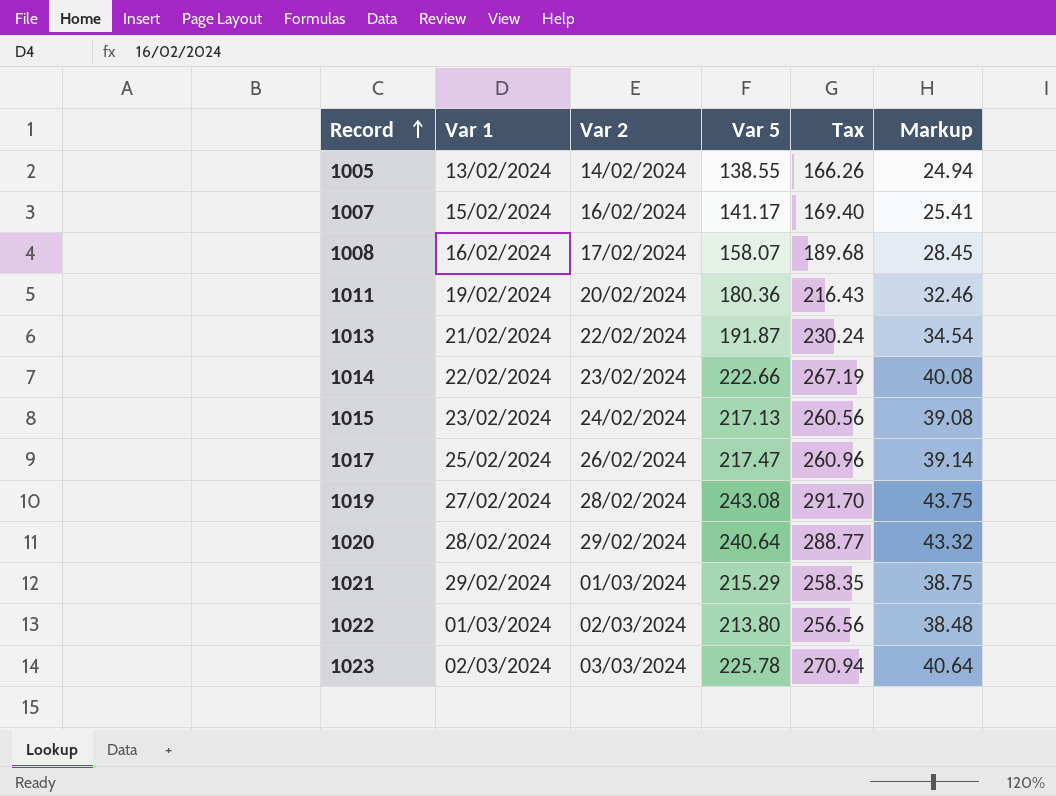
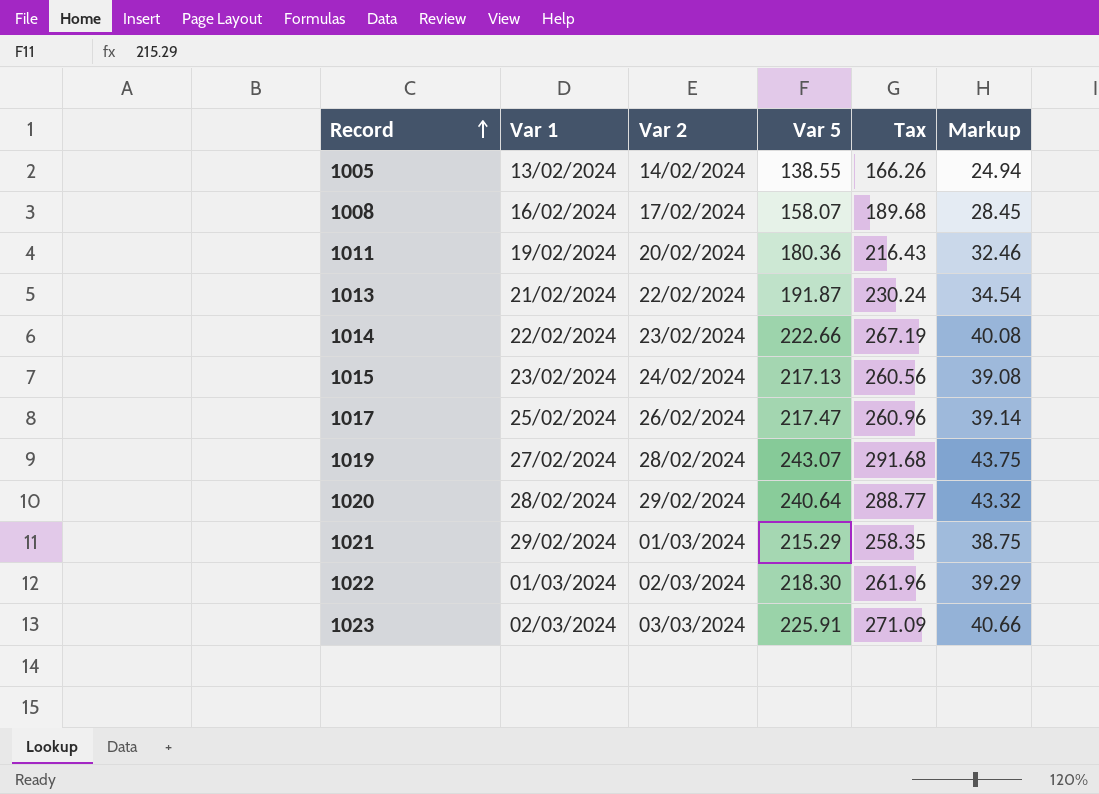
row 1007: 15/02/2024 | 16/02/2024 | 141.17 | 169.40 | 25.41 -> none
1019 | Var 5: 243.08 -> 243.07
1019 | Tax: 291.70 -> 291.68
1022 | Var 5: 213.80 -> 218.30
1022 | Tax: 256.56 -> 261.96
1022 | Markup: 38.48 -> 39.29
1023 | Var 5: 225.78 -> 225.91
1023 | Tax: 270.94 -> 271.09
1023 | Markup: 40.64 -> 40.66

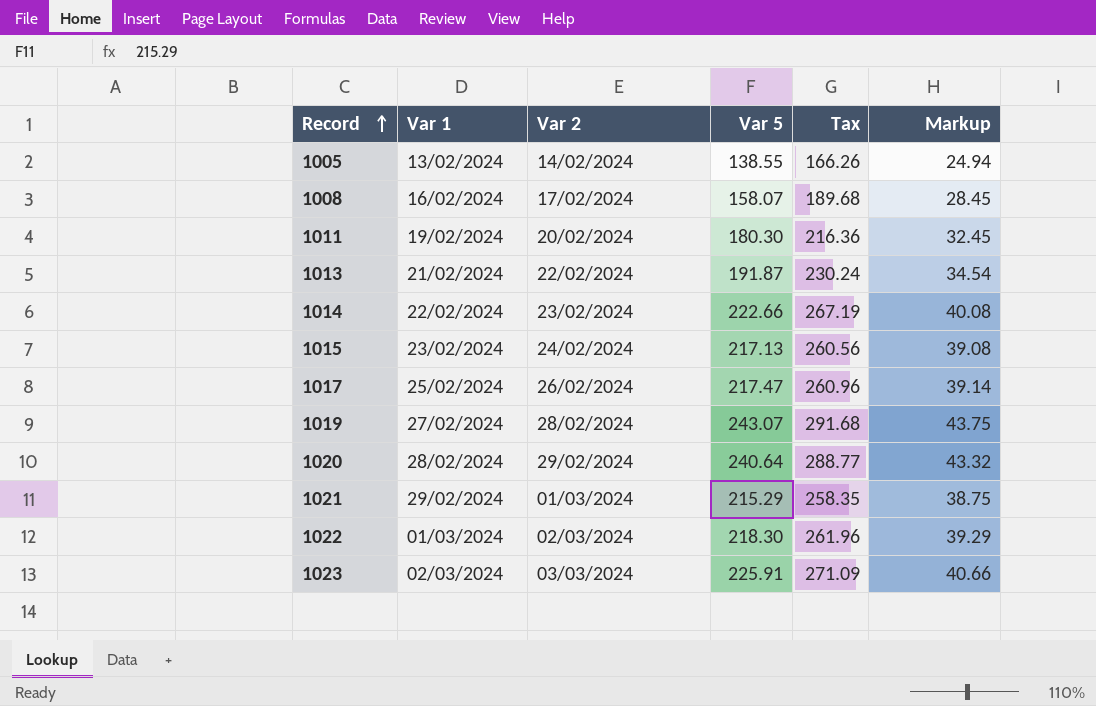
1011 | Var 5: 180.36 -> 180.30
1011 | Tax: 216.43 -> 216.36
1011 | Markup: 32.46 -> 32.45

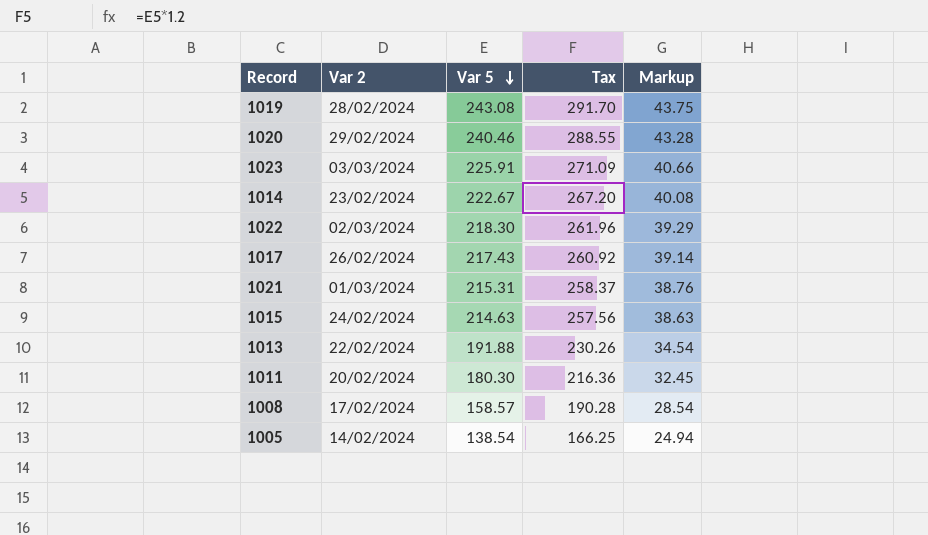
row order: Record ascending -> Var 5 descending
column Var 1 | position: 2 -> none
1019 | Var 5: 243.07 -> 243.08
1019 | Tax: 291.68 -> 291.70
1020 | Var 5: 240.64 -> 240.46
1020 | Tax: 288.77 -> 288.55
1020 | Markup: 43.32 -> 43.28
1014 | Var 5: 222.66 -> 222.67
1014 | Tax: 267.19 -> 267.20
1017 | Var 5: 217.47 -> 217.43
1017 | Tax: 260.96 -> 260.92
1021 | Var 5: 215.29 -> 215.31
1021 | Tax: 258.35 -> 258.37
1021 | Markup: 38.75 -> 38.76
1015 | Var 5: 217.13 -> 214.63
1015 | Tax: 260.56 -> 257.56
1015 | Markup: 39.08 -> 38.63
1013 | Var 5: 191.87 -> 191.88
1013 | Tax: 230.24 -> 230.26
1008 | Var 5: 158.07 -> 158.57
1008 | Tax: 189.68 -> 190.28
1008 | Markup: 28.45 -> 28.54
1005 | Var 5: 138.55 -> 138.54
1005 | Tax: 166.26 -> 166.25

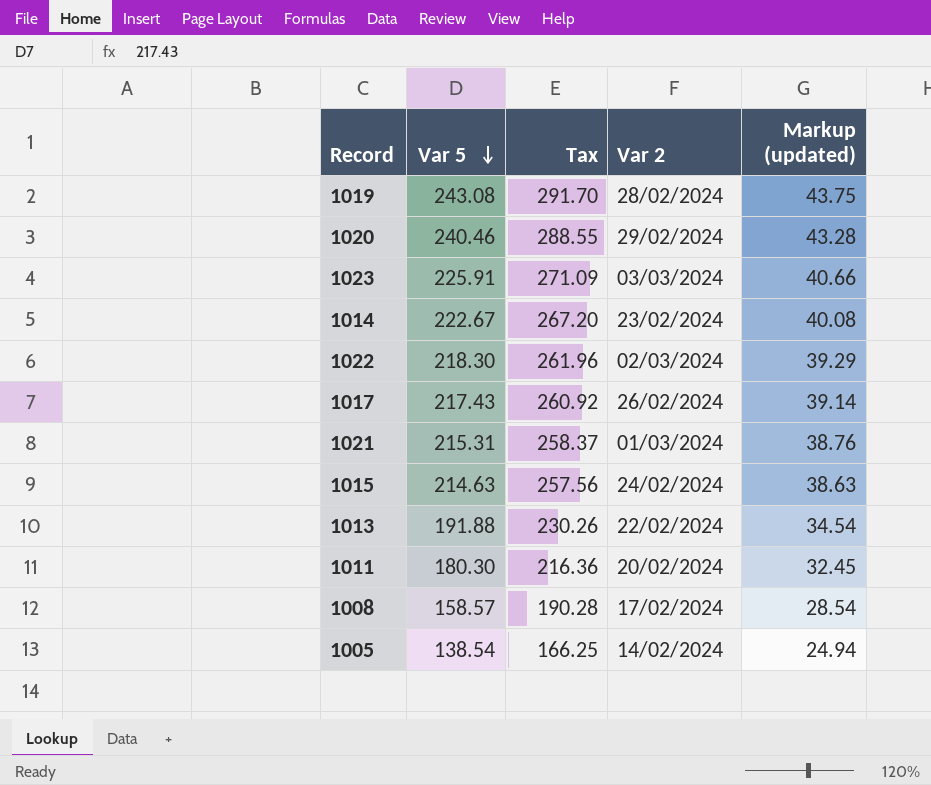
column Var 2 | position: 2 -> 4
column name: Markup -> Markup (updated)

